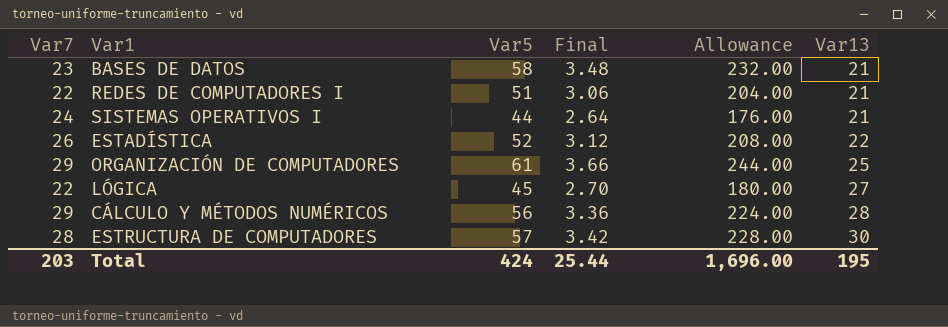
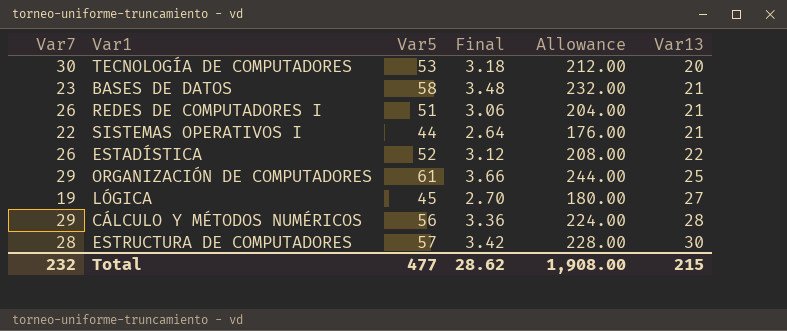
row TECNOLOGÍA DE COMPUTADORES: none -> 30 | 53 | 3.18 | 212.00 | 20
REDES DE COMPUTADORES I | Var7: 22 -> 26
SISTEMAS OPERATIVOS I | Var7: 24 -> 22
LÓGICA | Var7: 22 -> 19
Total | Var7: 203 -> 232
Total | Var5: 424 -> 477
Total | Final: 25.44 -> 28.62
Total | Allowance: 1,696.00 -> 1,908.00
Total | Var13: 195 -> 215

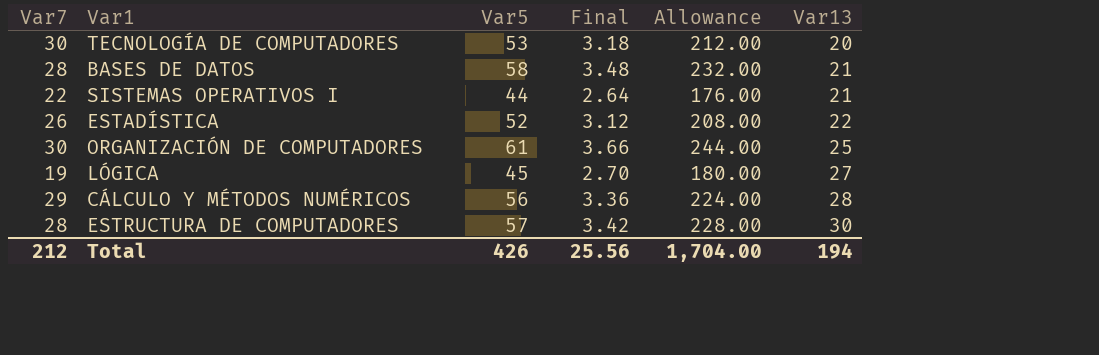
row REDES DE COMPUTADORES I: 26 | 51 | 3.06 | 204.00 | 21 -> none
BASES DE DATOS | Var7: 23 -> 28
ORGANIZACIÓN DE COMPUTADORES | Var7: 29 -> 30
Total | Var7: 232 -> 212
Total | Var5: 477 -> 426
Total | Final: 28.62 -> 25.56
Total | Allowance: 1,908.00 -> 1,704.00
Total | Var13: 215 -> 194

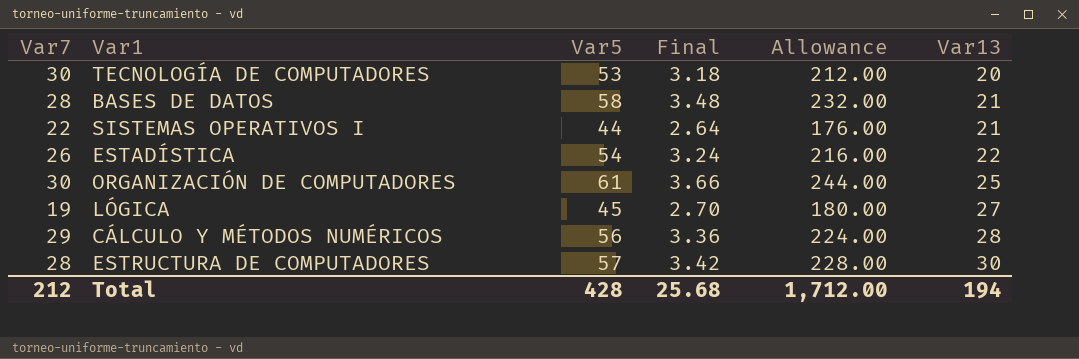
ESTADÍSTICA | Var5: 52 -> 54
ESTADÍSTICA | Final: 3.12 -> 3.24
ESTADÍSTICA | Allowance: 208.00 -> 216.00
Total | Var5: 426 -> 428
Total | Final: 25.56 -> 25.68
Total | Allowance: 1,704.00 -> 1,712.00

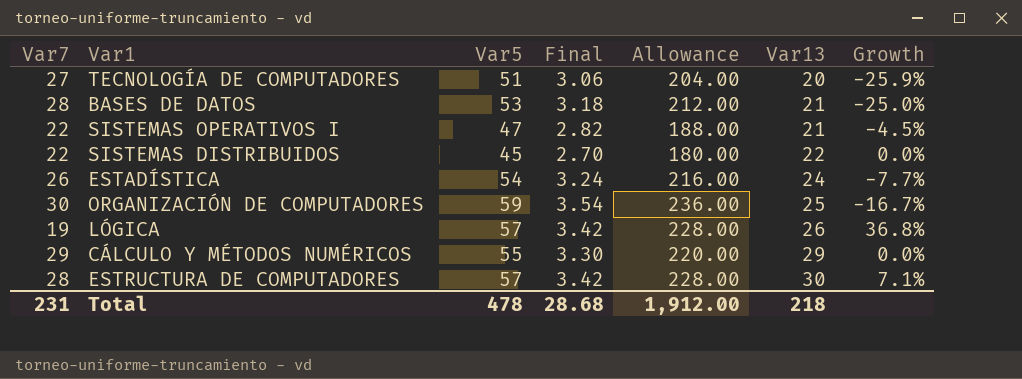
column Growth | formula: none -> ([Var13] - [Var7]) / [Var7]
TECNOLOGÍA DE COMPUTADORES | Var7: 30 -> 27
TECNOLOGÍA DE COMPUTADORES | Var5: 53 -> 51
TECNOLOGÍA DE COMPUTADORES | Final: 3.18 -> 3.06
TECNOLOGÍA DE COMPUTADORES | Allowance: 212.00 -> 204.00
BASES DE DATOS | Var5: 58 -> 53
BASES DE DATOS | Final: 3.48 -> 3.18
BASES DE DATOS | Allowance: 232.00 -> 212.00
SISTEMAS OPERATIVOS I | Var5: 44 -> 47
SISTEMAS OPERATIVOS I | Final: 2.64 -> 2.82
SISTEMAS OPERATIVOS I | Allowance: 176.00 -> 188.00
row SISTEMAS DISTRIBUIDOS: none -> 22 | 45 | 2.70 | 180.00 | 22 | 0.0%
ESTADÍSTICA | Var13: 22 -> 24
ORGANIZACIÓN DE COMPUTADORES | Var5: 61 -> 59
ORGANIZACIÓN DE COMPUTADORES | Final: 3.66 -> 3.54
ORGANIZACIÓN DE COMPUTADORES | Allowance: 244.00 -> 236.00
LÓGICA | Var5: 45 -> 57
LÓGICA | Final: 2.70 -> 3.42
LÓGICA | Allowance: 180.00 -> 228.00
LÓGICA | Var13: 27 -> 26
CÁLCULO Y MÉTODOS NUMÉRICOS | Var5: 56 -> 55
CÁLCULO Y MÉTODOS NUMÉRICOS | Final: 3.36 -> 3.30
CÁLCULO Y MÉTODOS NUMÉRICOS | Allowance: 224.00 -> 220.00
CÁLCULO Y MÉTODOS NUMÉRICOS | Var13: 28 -> 29
Total | Var7: 212 -> 231
Total | Var5: 428 -> 478
Total | Final: 25.68 -> 28.68
Total | Allowance: 1,712.00 -> 1,912.00
Total | Var13: 194 -> 218

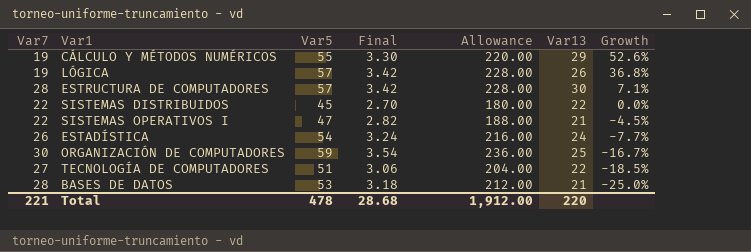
row order: Var13 ascending -> Growth descending
CÁLCULO Y MÉTODOS NUMÉRICOS | Var7: 29 -> 19
CÁLCULO Y MÉTODOS NUMÉRICOS | Growth: 0.0% -> 52.6%
TECNOLOGÍA DE COMPUTADORES | Var13: 20 -> 22
TECNOLOGÍA DE COMPUTADORES | Growth: -25.9% -> -18.5%
Total | Var7: 231 -> 221
Total | Var13: 218 -> 220

